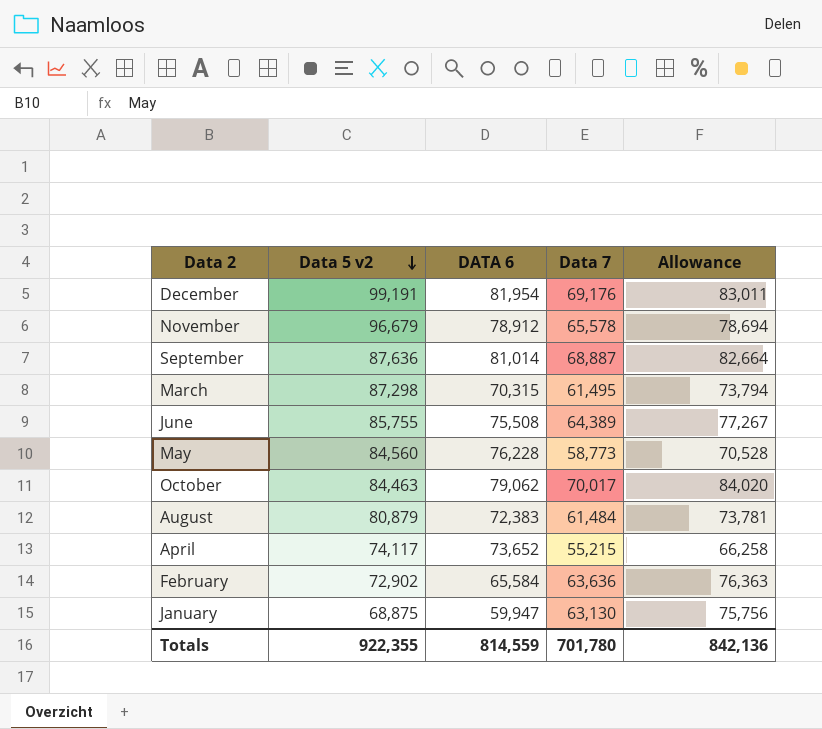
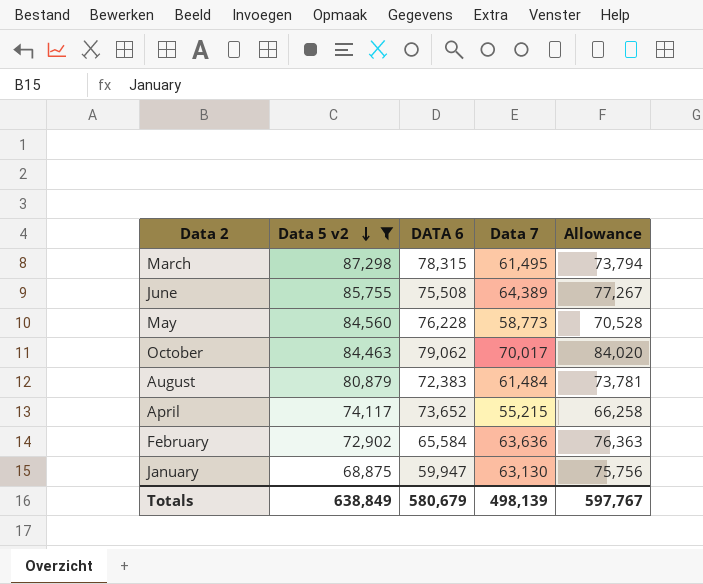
filter: none -> Data 5 v2 <= 87,298
March | DATA 6: 70,315 -> 78,315
Totals | Data 5 v2: 922,355 -> 638,849
Totals | DATA 6: 814,559 -> 580,679
Totals | Data 7: 701,780 -> 498,139
Totals | Allowance: 842,136 -> 597,767

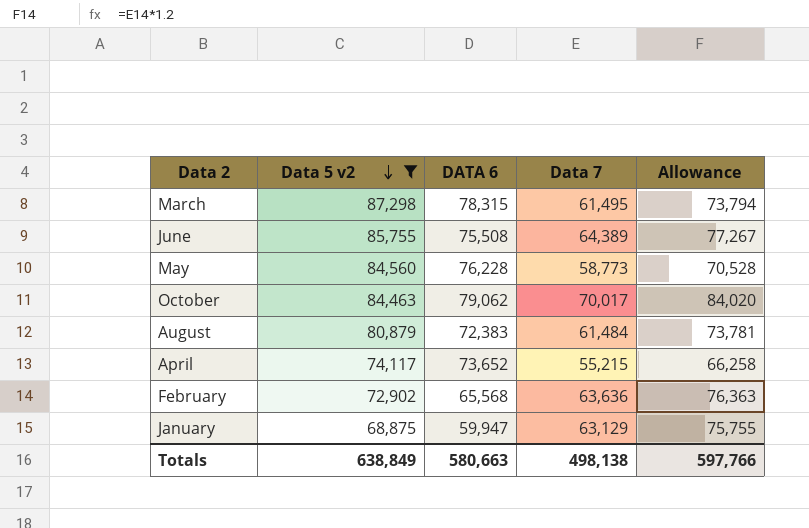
February | DATA 6: 65,584 -> 65,568
January | Data 7: 63,130 -> 63,129
January | Allowance: 75,756 -> 75,755
Totals | DATA 6: 580,679 -> 580,663
Totals | Data 7: 498,139 -> 498,138
Totals | Allowance: 597,767 -> 597,766

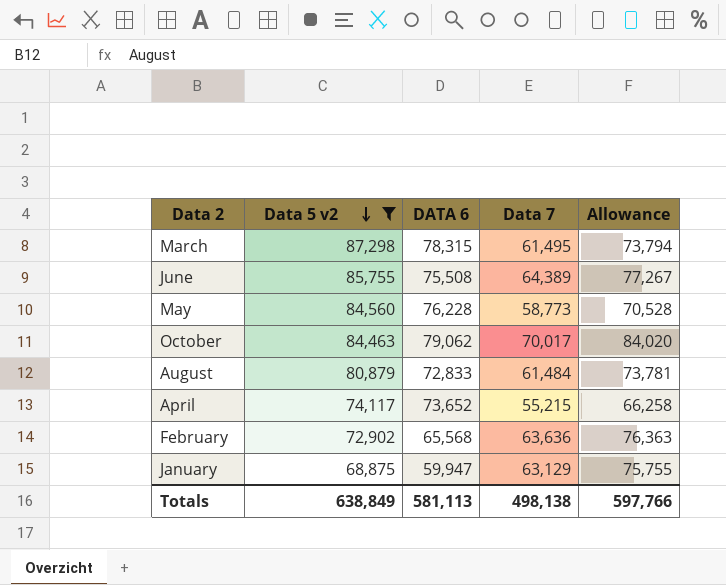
August | DATA 6: 72,383 -> 72,833
Totals | DATA 6: 580,663 -> 581,113

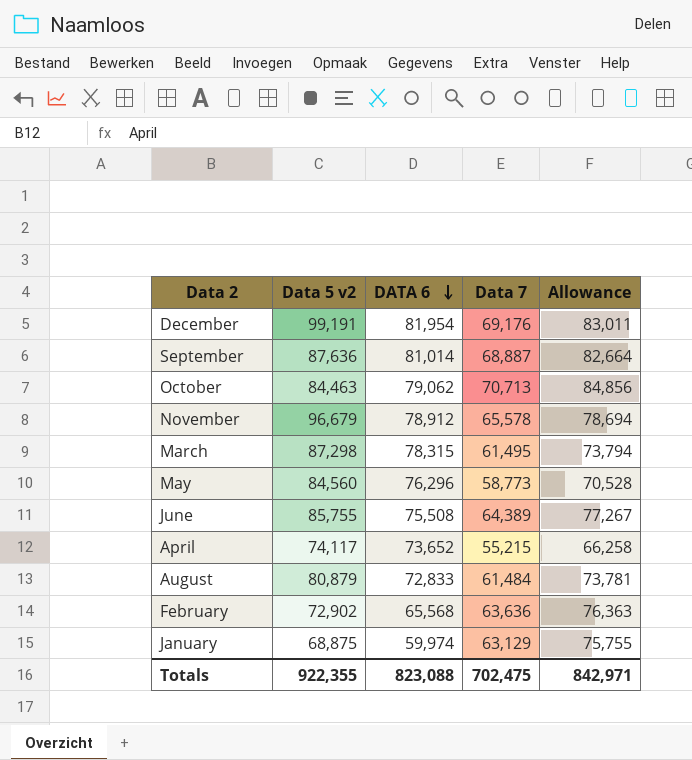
filter: Data 5 v2 <= 87,298 -> none
row order: Data 5 v2 descending -> DATA 6 descending
October | Data 7: 70,017 -> 70,713
October | Allowance: 84,020 -> 84,856
May | DATA 6: 76,228 -> 76,296
January | DATA 6: 59,947 -> 59,974
Totals | Data 5 v2: 638,849 -> 922,355
Totals | DATA 6: 581,113 -> 823,088
Totals | Data 7: 498,138 -> 702,475
Totals | Allowance: 597,766 -> 842,971

